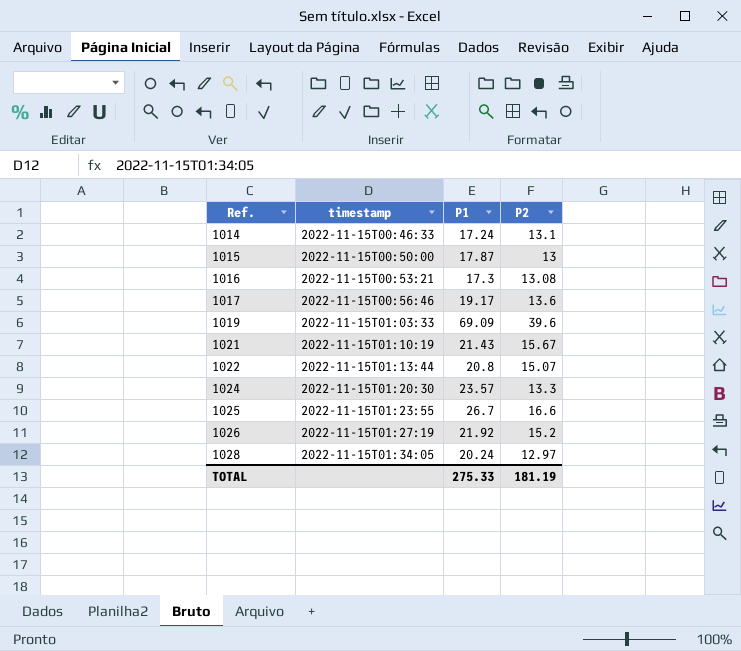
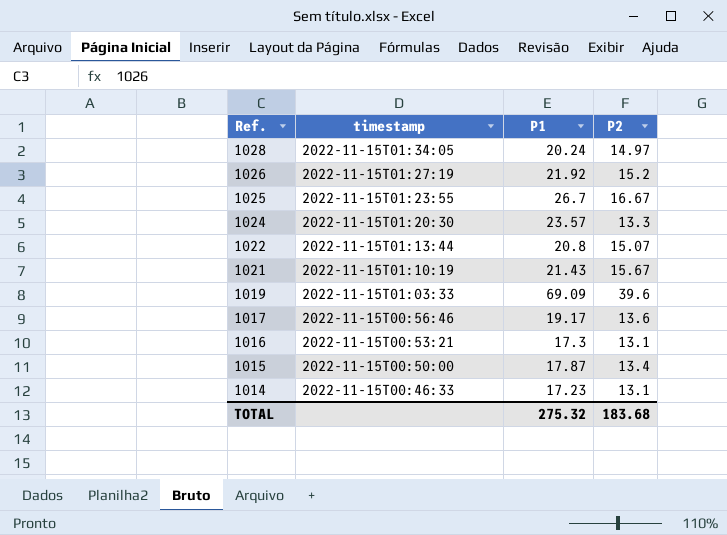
row order: Ref. ascending -> Ref. descending
1028 | P2: 12.97 -> 14.97
1025 | P2: 16.6 -> 16.67
1016 | P2: 13.08 -> 13.1
1015 | P2: 13 -> 13.4
1014 | P1: 17.24 -> 17.23
TOTAL | P1: 275.33 -> 275.32
TOTAL | P2: 181.19 -> 183.68

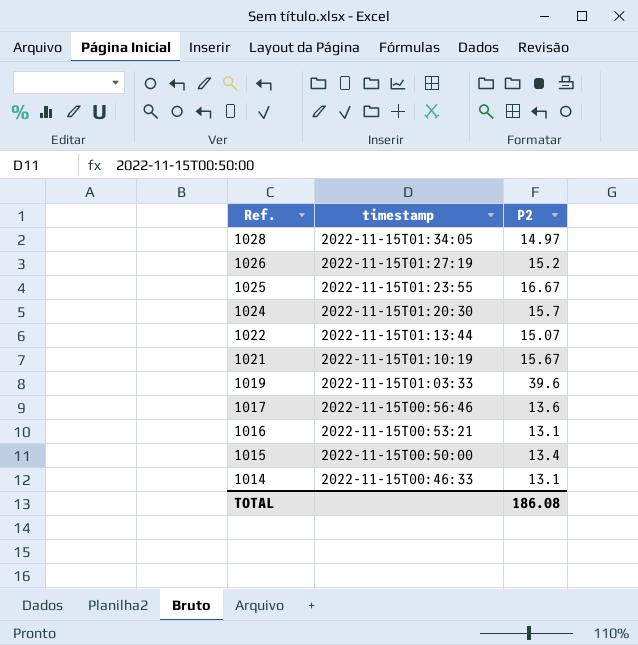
column P1 | position: 3 -> none
1024 | P2: 13.3 -> 15.7
TOTAL | P2: 183.68 -> 186.08

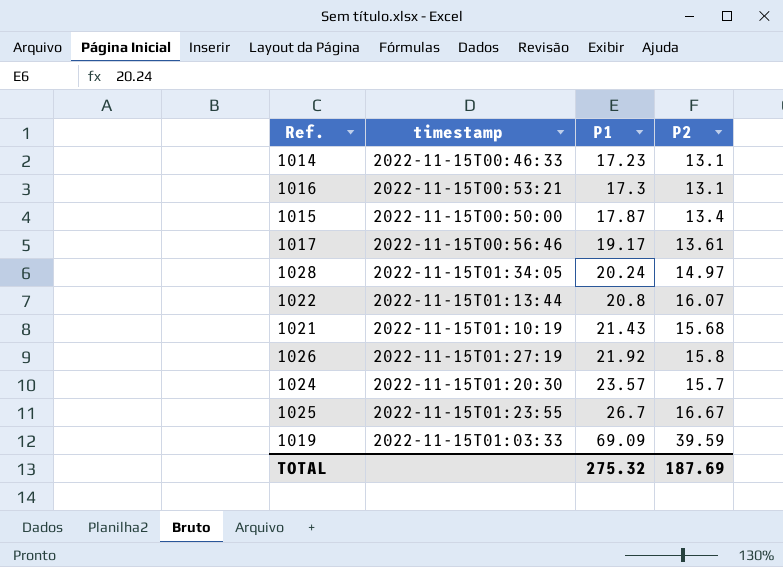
row order: Ref. descending -> P1 ascending
column P1 | position: none -> 3
1017 | P2: 13.6 -> 13.61
1022 | P2: 15.07 -> 16.07
1021 | P2: 15.67 -> 15.68
1026 | P2: 15.2 -> 15.8
1019 | P2: 39.6 -> 39.59
TOTAL | P2: 186.08 -> 187.69

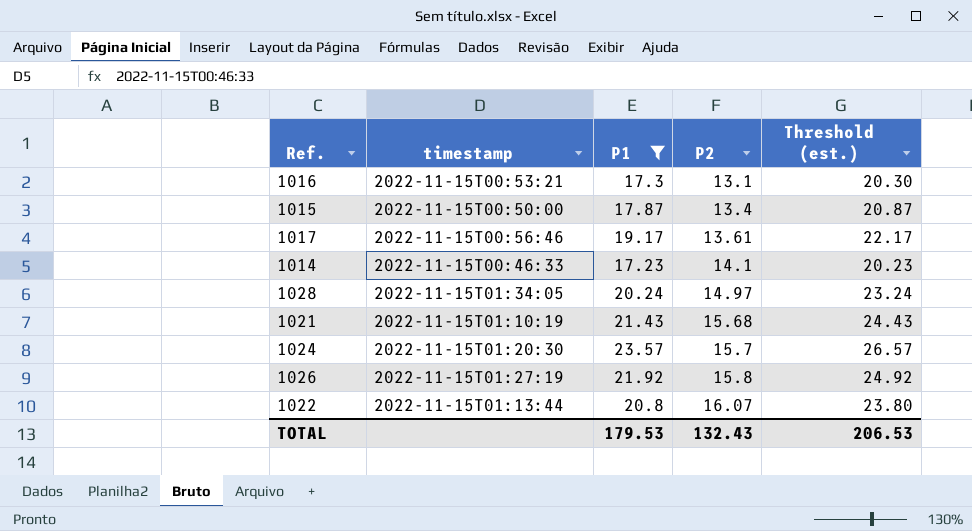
filter: none -> P1 <= 23.57
row order: P1 ascending -> P2 ascending
column Threshold (est.) | formula: none -> [P1] + 3
1014 | P2: 13.1 -> 14.1
TOTAL | P1: 275.32 -> 179.53
TOTAL | P2: 187.69 -> 132.43

